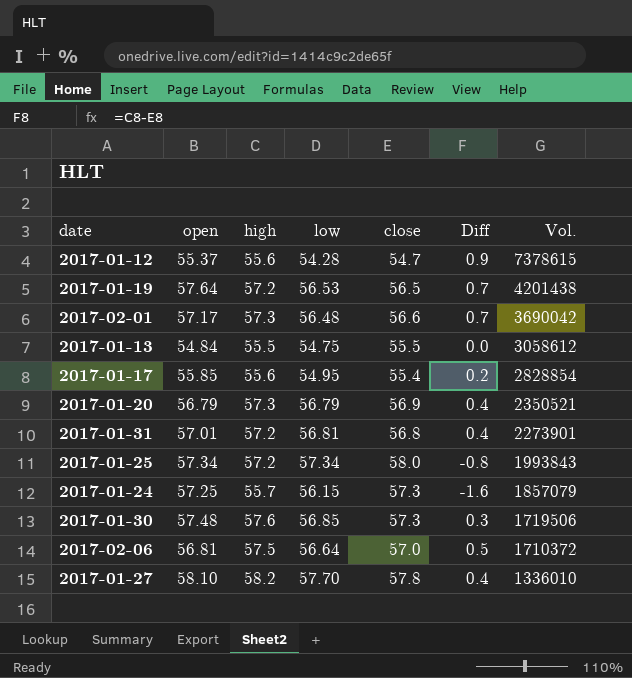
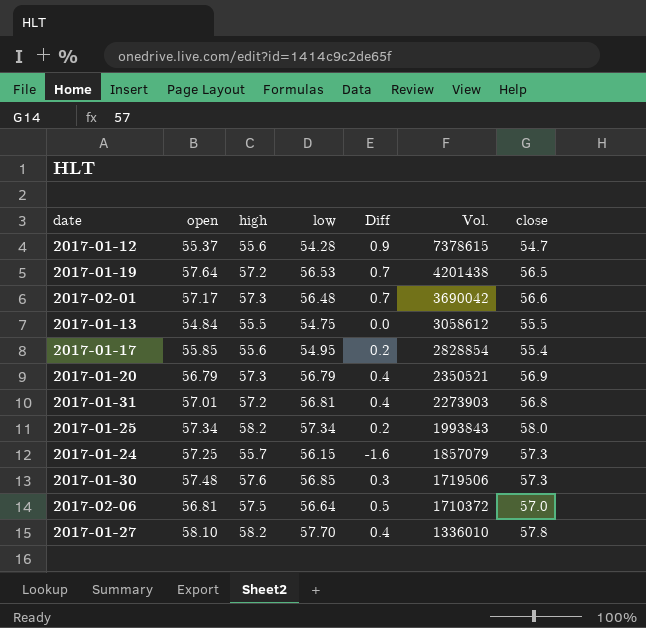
column close | position: 5 -> 7
2017-01-31 | Vol.: 2273901 -> 2273903
2017-01-25 | high: 57.2 -> 58.2
2017-01-25 | Diff: -0.8 -> 0.2

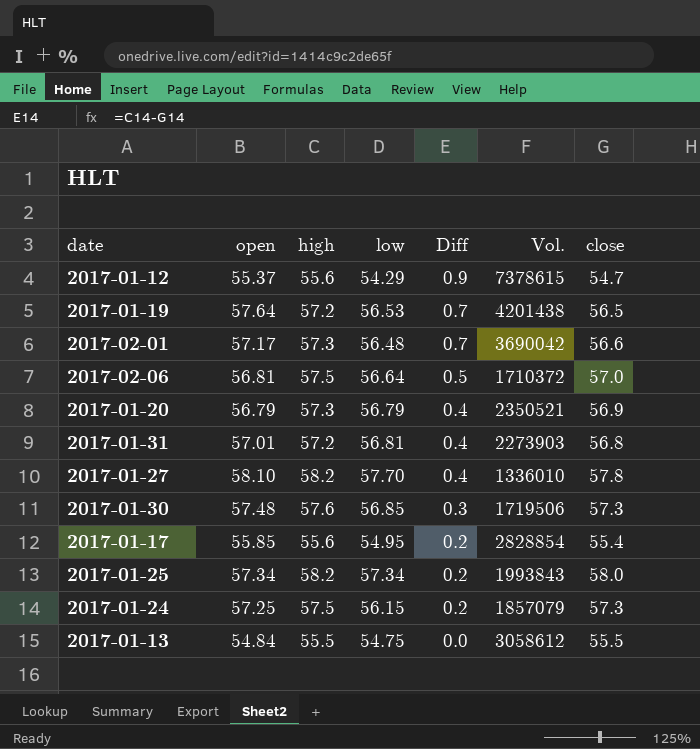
row order: Vol. descending -> Diff descending
2017-01-12 | low: 54.28 -> 54.29
2017-01-24 | high: 55.7 -> 57.5
2017-01-24 | Diff: -1.6 -> 0.2

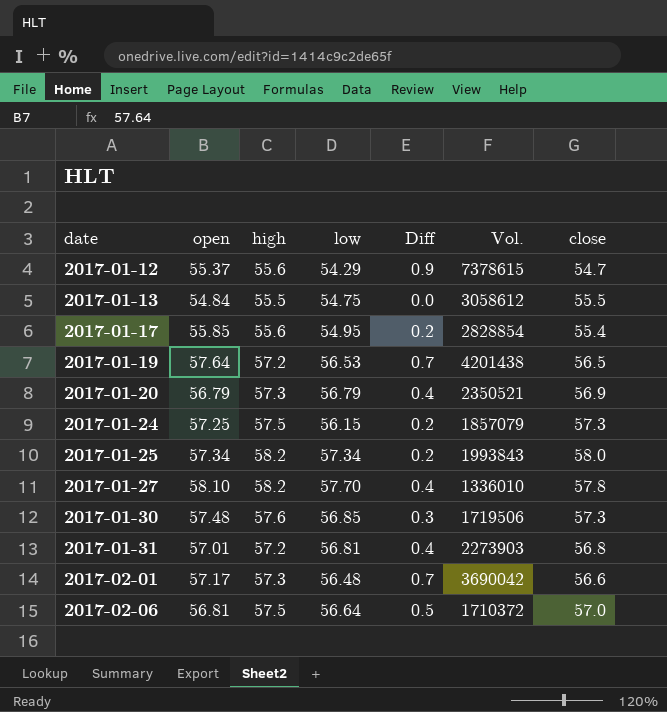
row order: Diff descending -> date ascending

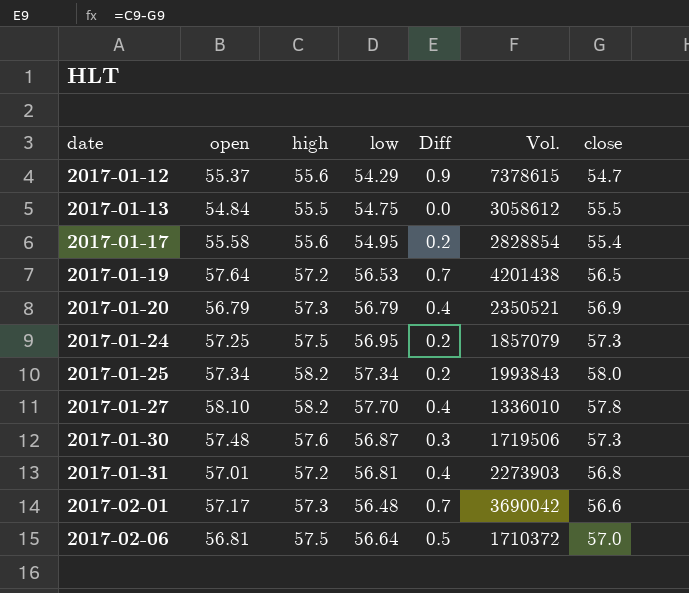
2017-01-17 | open: 55.85 -> 55.58
2017-01-24 | low: 56.15 -> 56.95
2017-01-30 | low: 56.85 -> 56.87

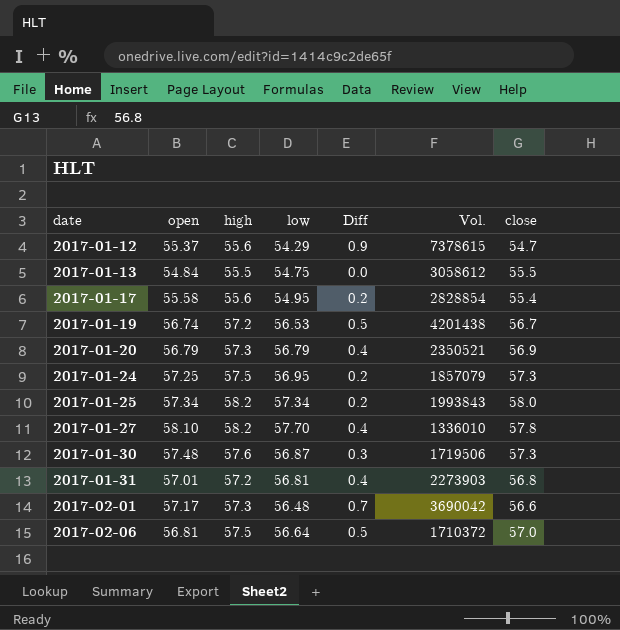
2017-01-19 | open: 57.64 -> 56.74
2017-01-19 | Diff: 0.7 -> 0.5
2017-01-19 | close: 56.5 -> 56.7

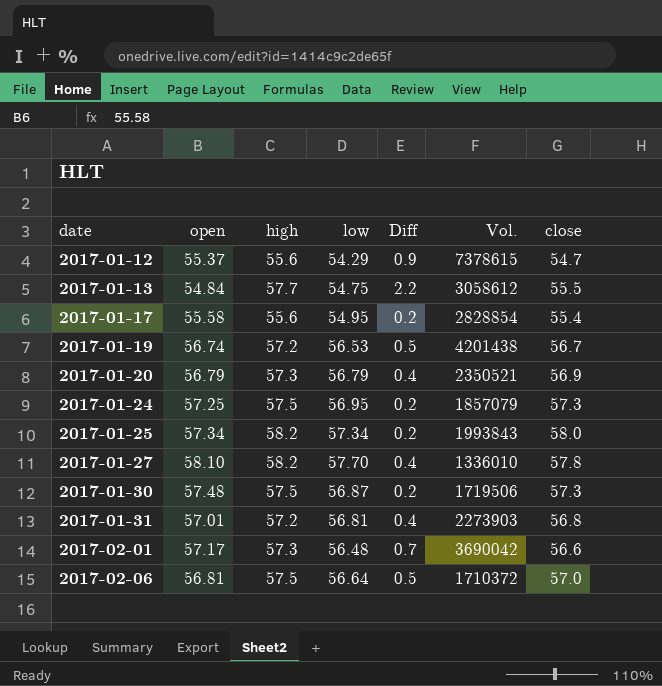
2017-01-13 | high: 55.5 -> 57.7
2017-01-13 | Diff: 0.0 -> 2.2
2017-01-30 | high: 57.6 -> 57.5
2017-01-30 | Diff: 0.3 -> 0.2

